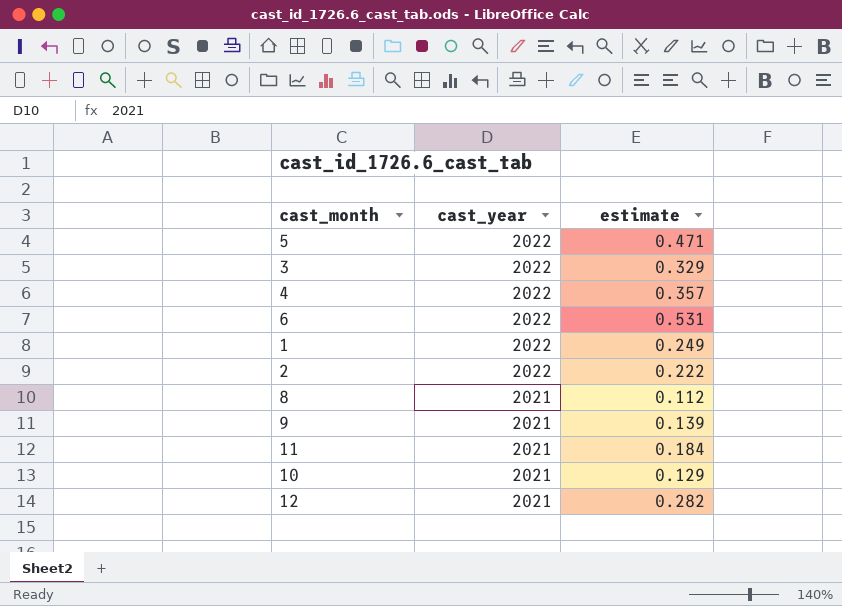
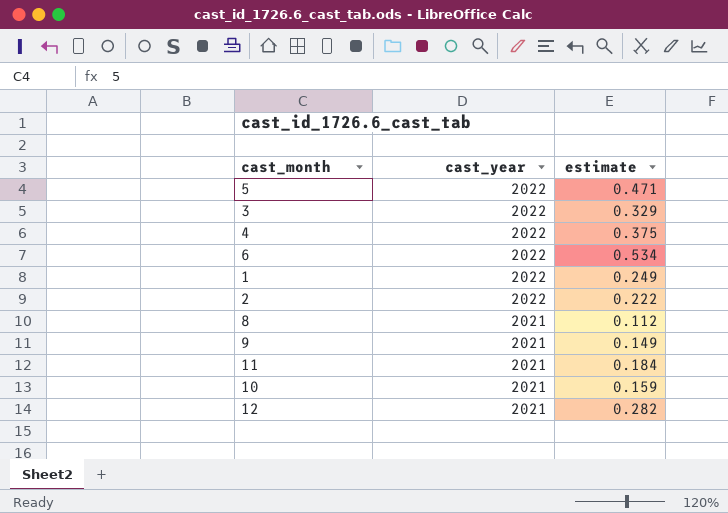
4 | estimate: 0.357 -> 0.375
6 | estimate: 0.531 -> 0.534
9 | estimate: 0.139 -> 0.149
10 | estimate: 0.129 -> 0.159

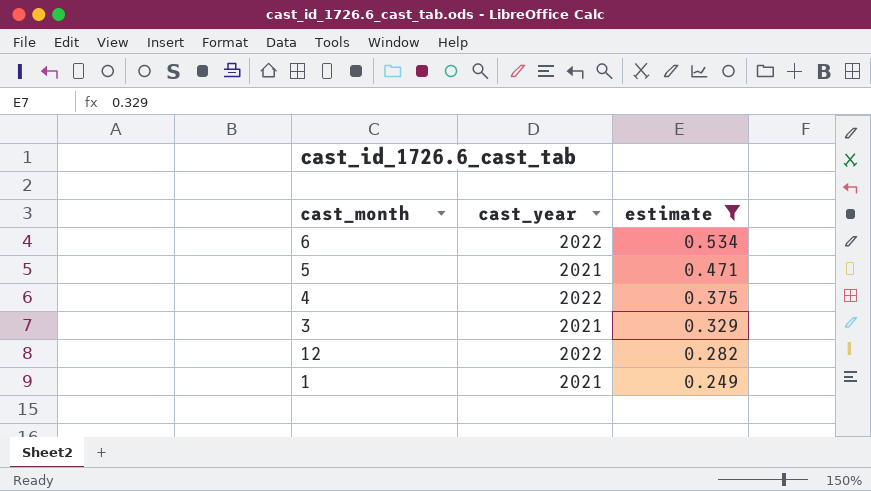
filter: none -> estimate >= 0.249
row order: cast_year descending -> estimate descending
5 | cast_year: 2022 -> 2021
3 | cast_year: 2022 -> 2021
12 | cast_year: 2021 -> 2022
1 | cast_year: 2022 -> 2021

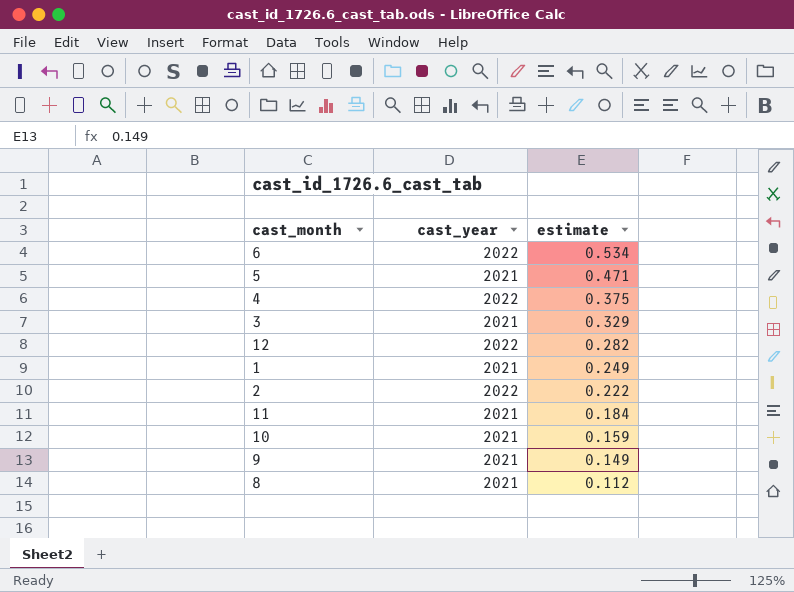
filter: estimate >= 0.249 -> none

